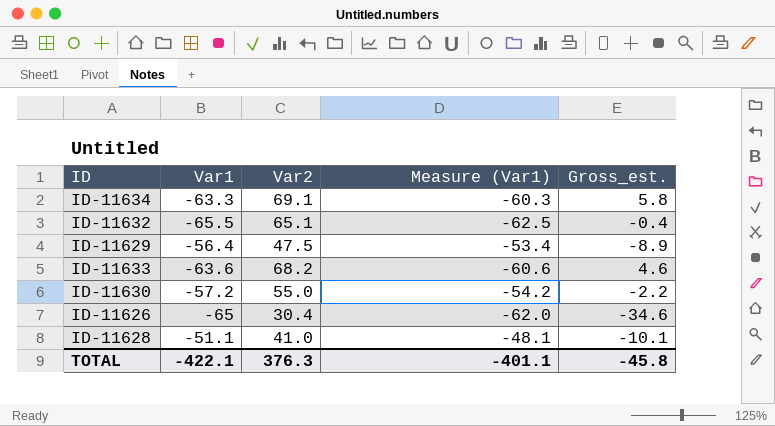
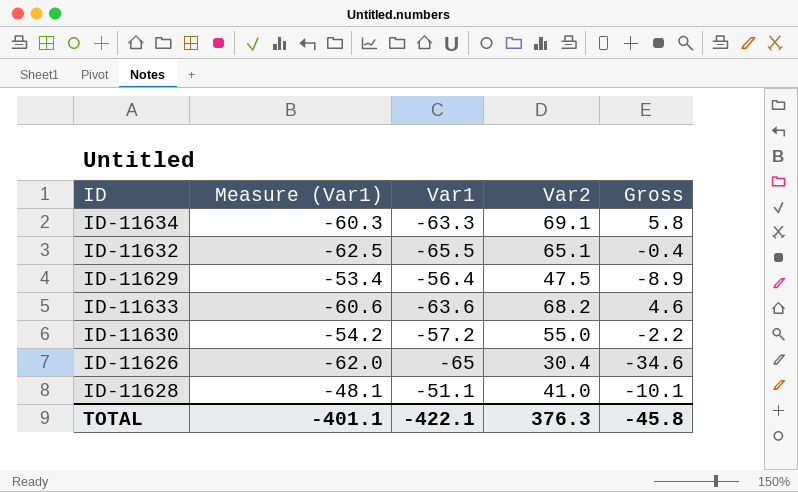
column Measure (Var1) | position: 4 -> 2
column name: Gross_est. -> Gross

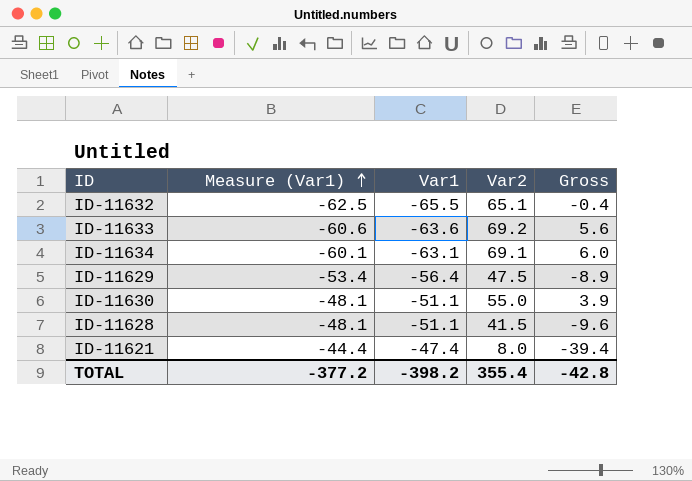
row order: none -> Measure (Var1) ascending
row ID-11626: -62.0 | -65 | 30.4 | -34.6 -> none
ID-11633 | Var2: 68.2 -> 69.2
ID-11633 | Gross: 4.6 -> 5.6
ID-11634 | Measure (Var1): -60.3 -> -60.1
ID-11634 | Var1: -63.3 -> -63.1
ID-11634 | Gross: 5.8 -> 6.0
ID-11630 | Measure (Var1): -54.2 -> -48.1
ID-11630 | Var1: -57.2 -> -51.1
ID-11630 | Gross: -2.2 -> 3.9
ID-11628 | Var2: 41.0 -> 41.5
ID-11628 | Gross: -10.1 -> -9.6
row ID-11621: none -> -44.4 | -47.4 | 8.0 | -39.4
TOTAL | Measure (Var1): -401.1 -> -377.2
TOTAL | Var1: -422.1 -> -398.2
TOTAL | Var2: 376.3 -> 355.4
TOTAL | Gross: -45.8 -> -42.8

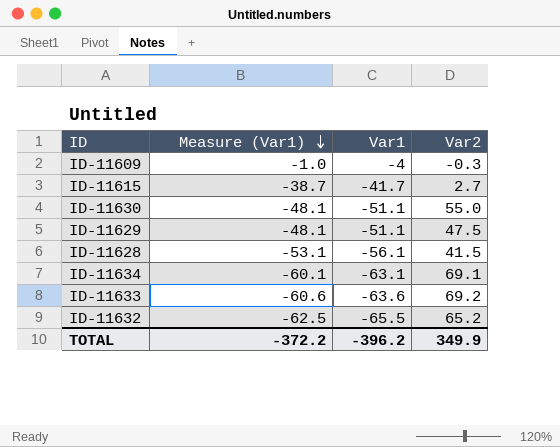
row order: Measure (Var1) ascending -> Measure (Var1) descending
column Gross | formula: [Var1] + [Var2] -> none
row ID-11621: -44.4 | -47.4 | 8.0 | -39.4 -> none
row ID-11609: none -> -1.0 | -4 | -0.3
row ID-11615: none -> -38.7 | -41.7 | 2.7
ID-11629 | Measure (Var1): -53.4 -> -48.1
ID-11629 | Var1: -56.4 -> -51.1
ID-11628 | Measure (Var1): -48.1 -> -53.1
ID-11628 | Var1: -51.1 -> -56.1
ID-11632 | Var2: 65.1 -> 65.2
TOTAL | Measure (Var1): -377.2 -> -372.2
TOTAL | Var1: -398.2 -> -396.2
TOTAL | Var2: 355.4 -> 349.9

